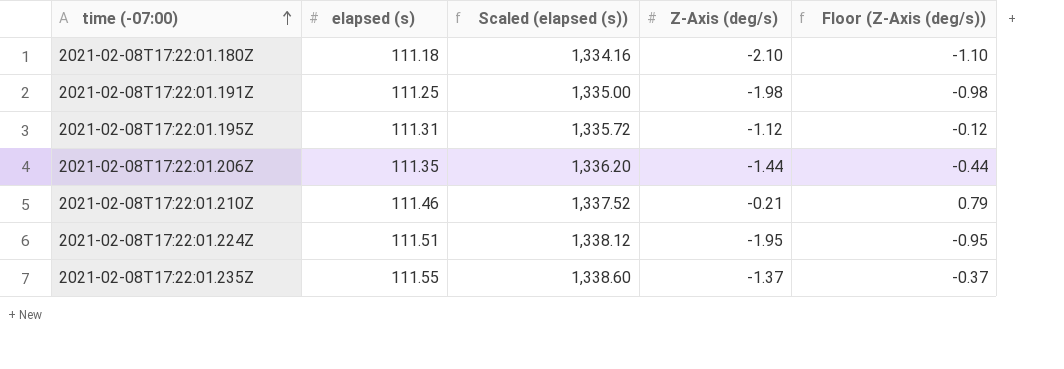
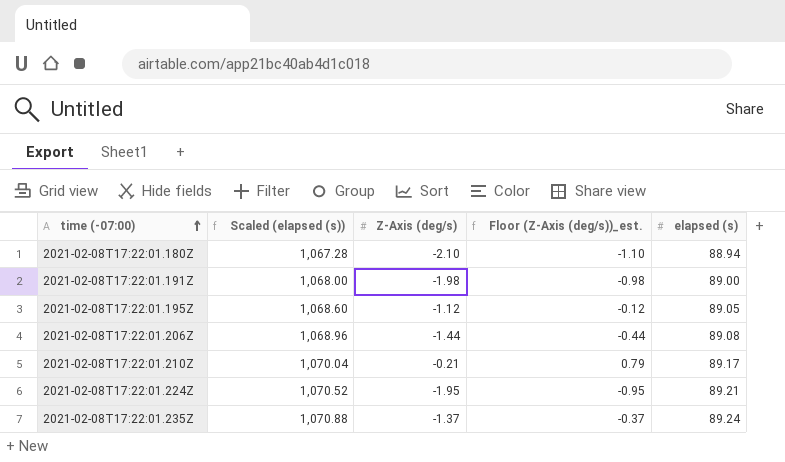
column name: Floor (Z-Axis (deg/s)) -> Floor (Z-Axis (deg/s))_est.
column elapsed (s) | position: 2 -> 5
2021-02-08T17:22:01.180Z | Scaled (elapsed (s)): 1,334.16 -> 1,067.28
2021-02-08T17:22:01.180Z | elapsed (s): 111.18 -> 88.94
2021-02-08T17:22:01.191Z | Scaled (elapsed (s)): 1,335.00 -> 1,068.00
2021-02-08T17:22:01.191Z | elapsed (s): 111.25 -> 89.00
2021-02-08T17:22:01.195Z | Scaled (elapsed (s)): 1,335.72 -> 1,068.60
2021-02-08T17:22:01.195Z | elapsed (s): 111.31 -> 89.05
2021-02-08T17:22:01.206Z | Scaled (elapsed (s)): 1,336.20 -> 1,068.96
2021-02-08T17:22:01.206Z | elapsed (s): 111.35 -> 89.08
2021-02-08T17:22:01.210Z | Scaled (elapsed (s)): 1,337.52 -> 1,070.04
2021-02-08T17:22:01.210Z | elapsed (s): 111.46 -> 89.17
2021-02-08T17:22:01.224Z | Scaled (elapsed (s)): 1,338.12 -> 1,070.52
2021-02-08T17:22:01.224Z | elapsed (s): 111.51 -> 89.21
2021-02-08T17:22:01.235Z | Scaled (elapsed (s)): 1,338.60 -> 1,070.88
2021-02-08T17:22:01.235Z | elapsed (s): 111.55 -> 89.24

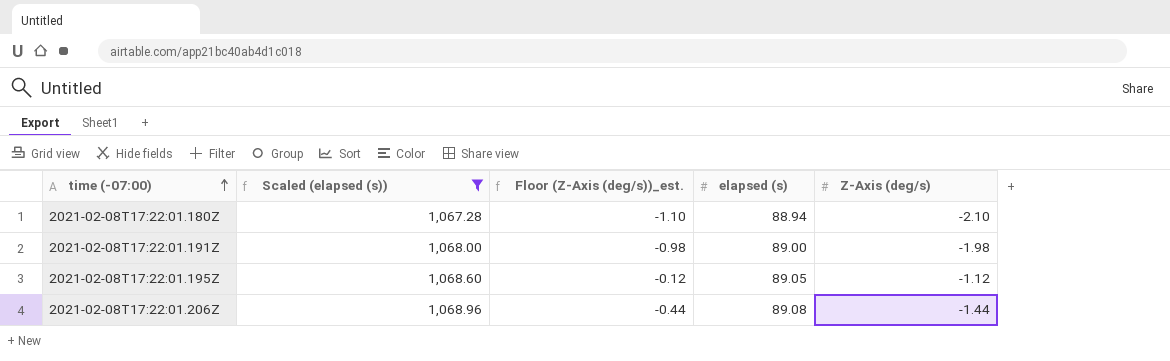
filter: none -> Scaled (elapsed (s)) <= 1,068.96
column Z-Axis (deg/s) | position: 3 -> 5

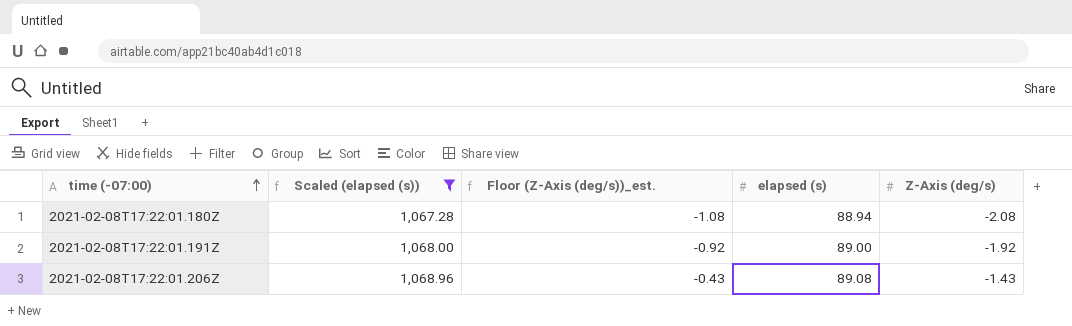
row 2021-02-08T17:22:01.195Z: 1,068.60 | -0.12 | 89.05 | -1.12 -> none
2021-02-08T17:22:01.180Z | Floor (Z-Axis (deg/s))_est.: -1.10 -> -1.08
2021-02-08T17:22:01.180Z | Z-Axis (deg/s): -2.10 -> -2.08
2021-02-08T17:22:01.191Z | Floor (Z-Axis (deg/s))_est.: -0.98 -> -0.92
2021-02-08T17:22:01.191Z | Z-Axis (deg/s): -1.98 -> -1.92
2021-02-08T17:22:01.206Z | Floor (Z-Axis (deg/s))_est.: -0.44 -> -0.43
2021-02-08T17:22:01.206Z | Z-Axis (deg/s): -1.44 -> -1.43

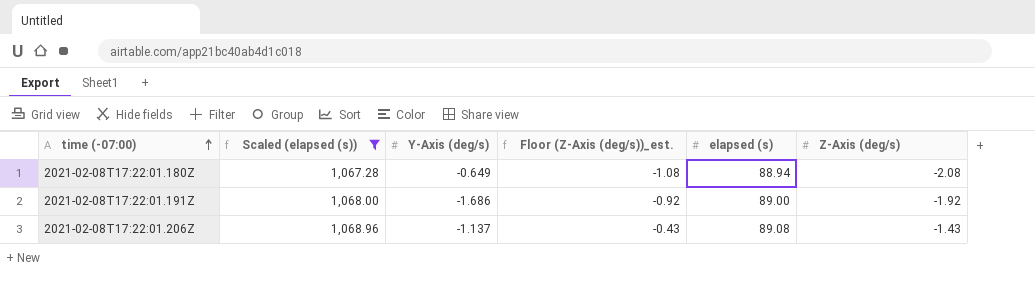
column Y-Axis (deg/s) | position: none -> 3

